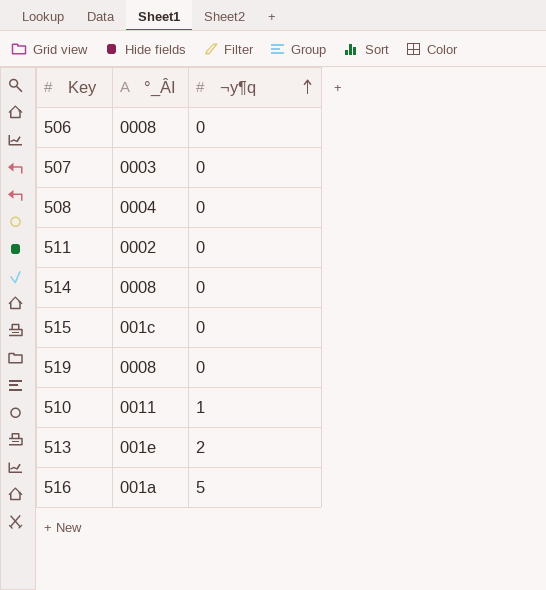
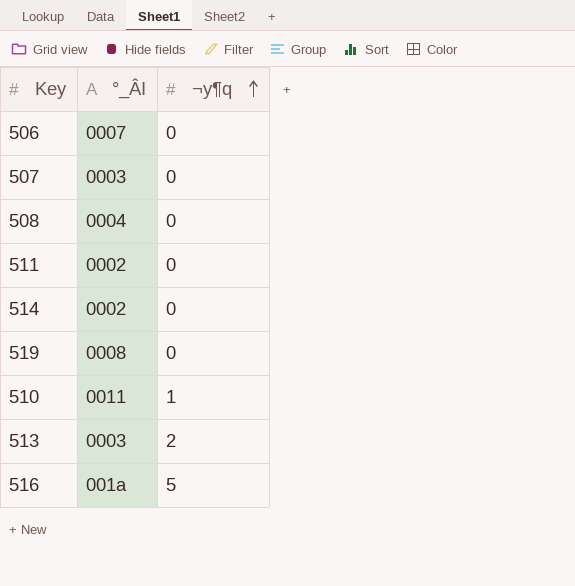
row 515: 001c | 0 -> none
506 | °_ÂI: 0008 -> 0007
514 | °_ÂI: 0008 -> 0002
513 | °_ÂI: 001e -> 0003

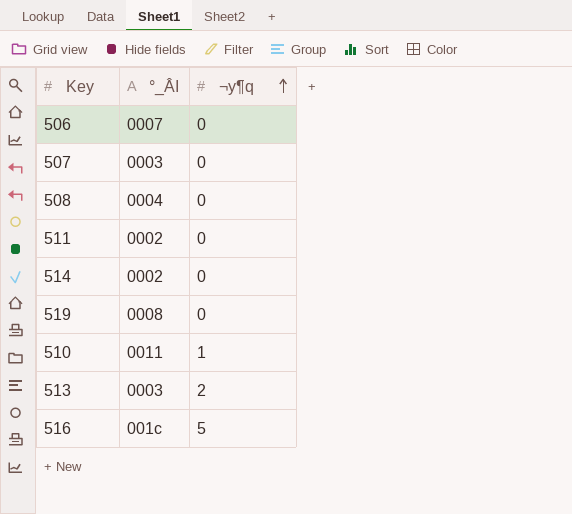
516 | °_ÂI: 001a -> 001c

